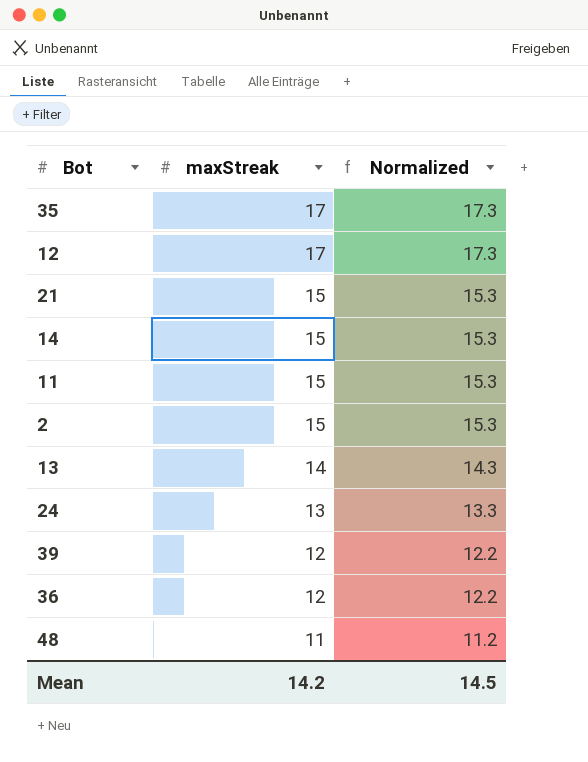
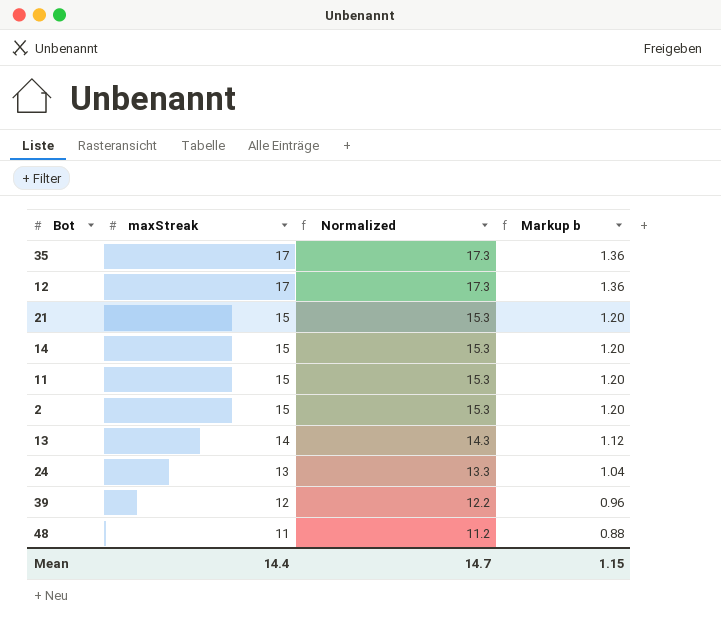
column Markup b | formula: none -> [maxStreak] * 0.08
row 36: 12 | 12.2 -> none
Mean | maxStreak: 14.2 -> 14.4
Mean | Normalized: 14.5 -> 14.7

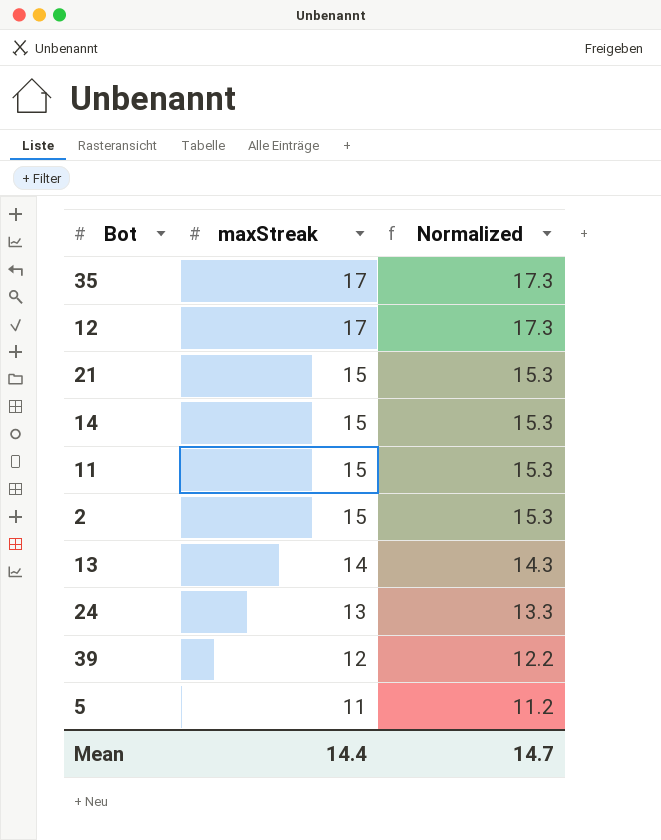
column Markup b | formula: [maxStreak] * 0.08 -> none
row 48: 11 | 11.2 | 0.88 -> none
row 5: none -> 11 | 11.2

